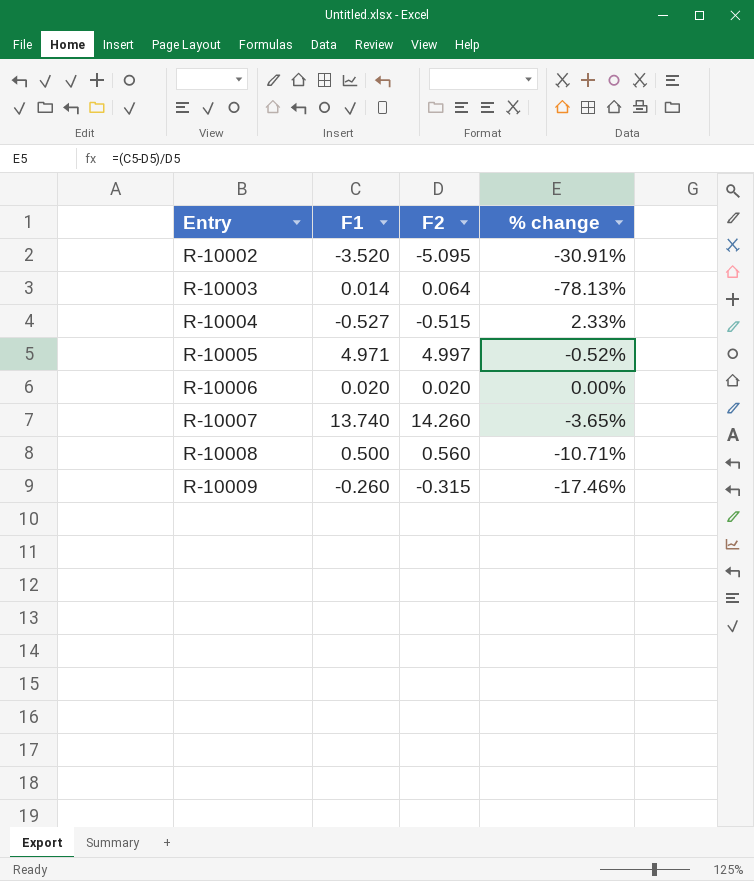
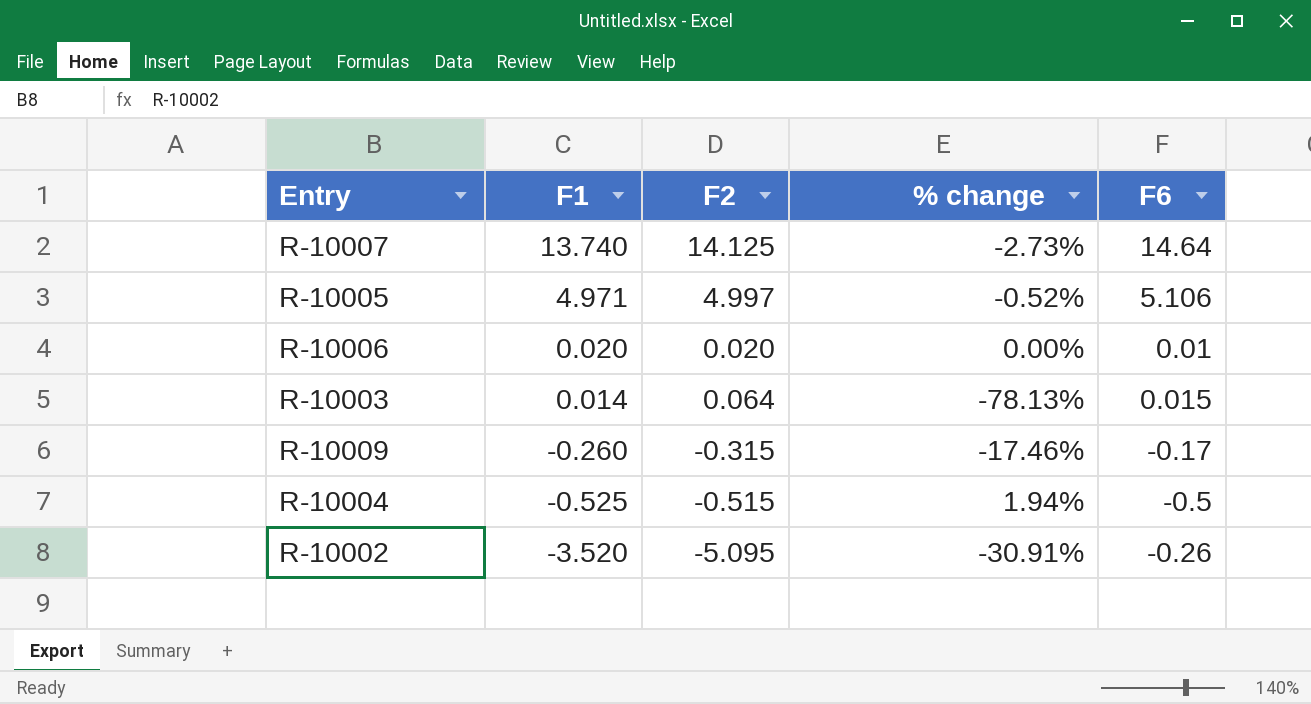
row order: Entry ascending -> F1 descending
column F6 | position: none -> 5
row R-10008: 0.500 | 0.560 | -10.71% -> none
R-10007 | F2: 14.260 -> 14.125
R-10007 | % change: -3.65% -> -2.73%
R-10004 | F1: -0.527 -> -0.525
R-10004 | % change: 2.33% -> 1.94%

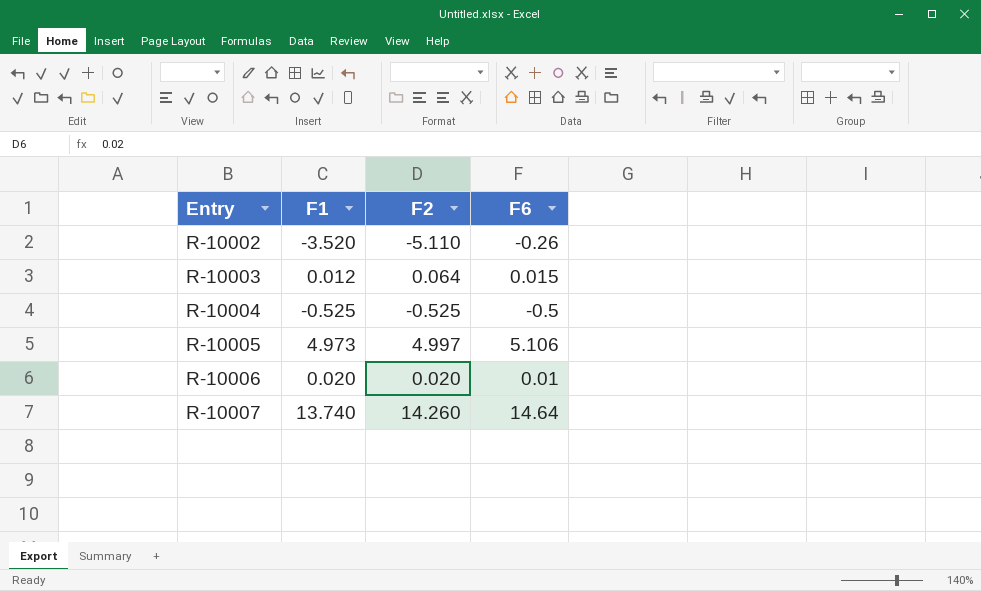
row order: F1 descending -> Entry ascending
column % change | formula: ([F1] - [F2]) / [F2] -> none
row R-10009: -0.260 | -0.315 | -17.46% | -0.17 -> none
R-10002 | F2: -5.095 -> -5.110
R-10003 | F1: 0.014 -> 0.012
R-10004 | F2: -0.515 -> -0.525
R-10005 | F1: 4.971 -> 4.973
R-10007 | F2: 14.125 -> 14.260

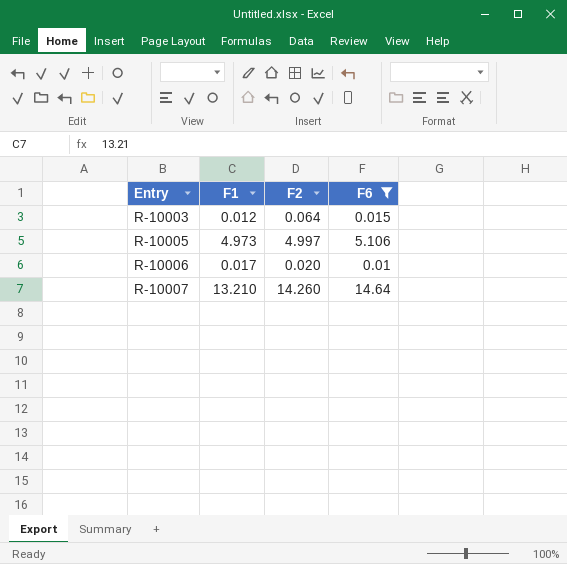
filter: none -> F6 >= 0.01
R-10006 | F1: 0.020 -> 0.017
R-10007 | F1: 13.740 -> 13.210

